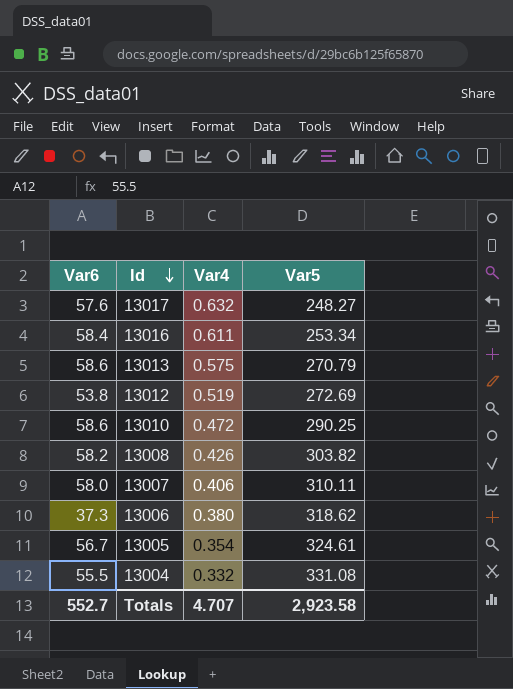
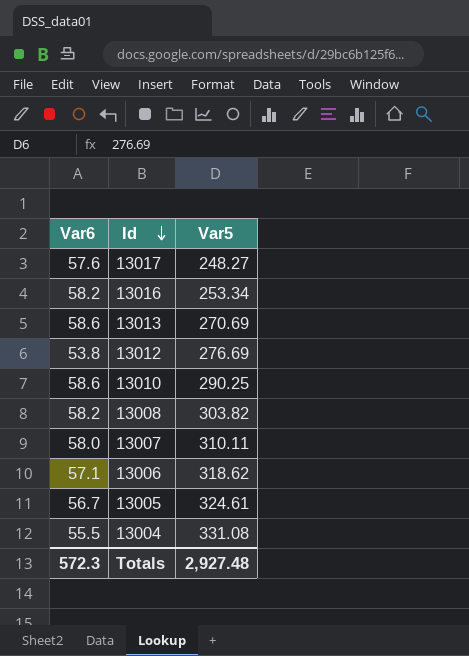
column Var4 | position: 3 -> none
13016 | Var6: 58.4 -> 58.2
13013 | Var5: 270.79 -> 270.69
13012 | Var5: 272.69 -> 276.69
13006 | Var6: 37.3 -> 57.1
Totals | Var6: 552.7 -> 572.3
Totals | Var5: 2,923.58 -> 2,927.48

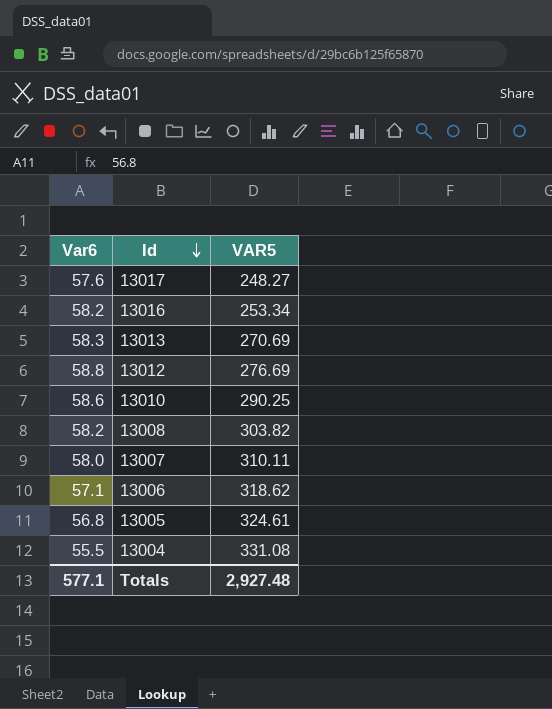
column name: Var5 -> VAR5
13013 | Var6: 58.6 -> 58.3
13012 | Var6: 53.8 -> 58.8
13005 | Var6: 56.7 -> 56.8
Totals | Var6: 572.3 -> 577.1

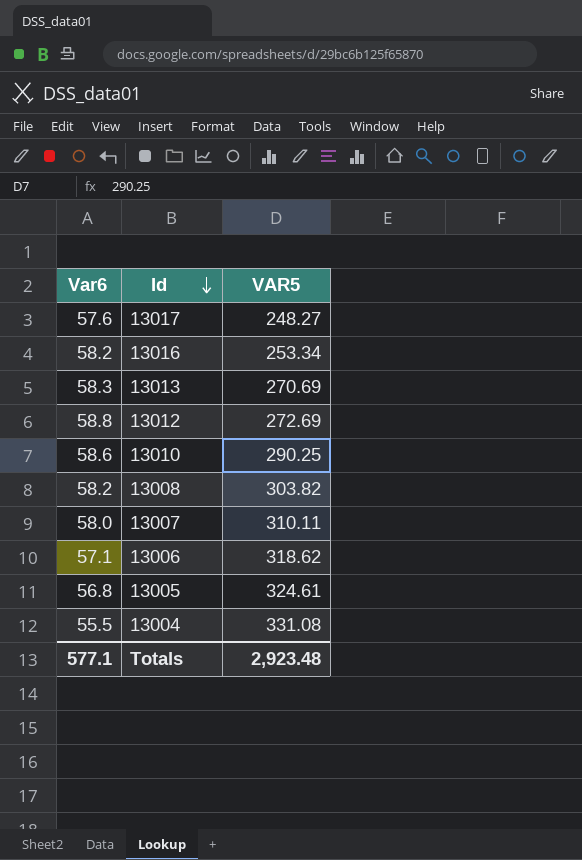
13012 | VAR5: 276.69 -> 272.69
Totals | VAR5: 2,927.48 -> 2,923.48

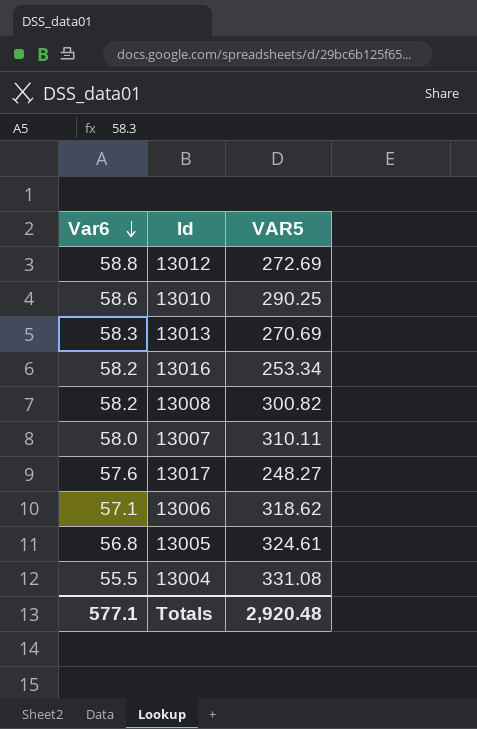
row order: Id descending -> Var6 descending
13008 | VAR5: 303.82 -> 300.82
Totals | VAR5: 2,923.48 -> 2,920.48

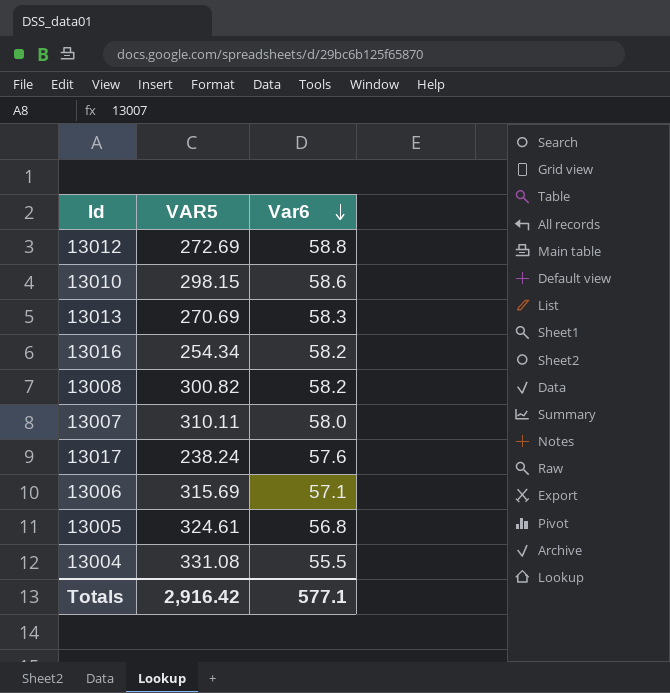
column Var6 | position: 1 -> 3
13010 | VAR5: 290.25 -> 298.15
13016 | VAR5: 253.34 -> 254.34
13017 | VAR5: 248.27 -> 238.24
13006 | VAR5: 318.62 -> 315.69
Totals | VAR5: 2,920.48 -> 2,916.42

